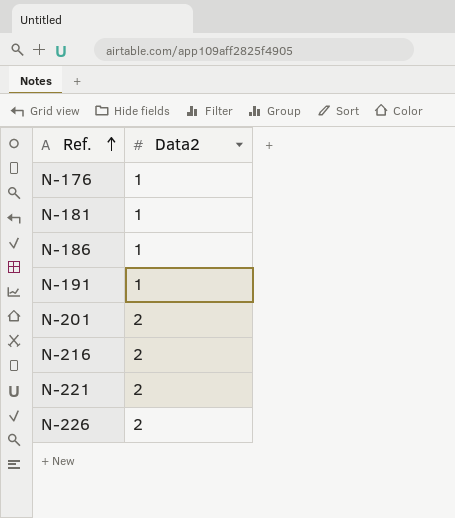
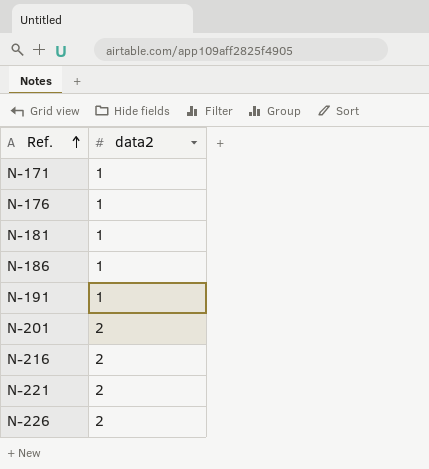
column name: Data2 -> data2
row N-171: none -> 1

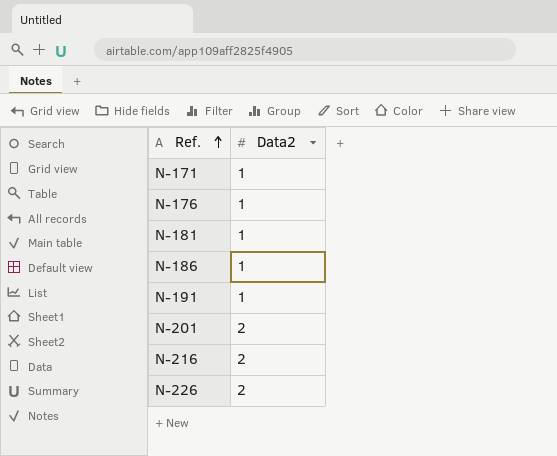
column name: data2 -> Data2
row N-221: 2 -> none

